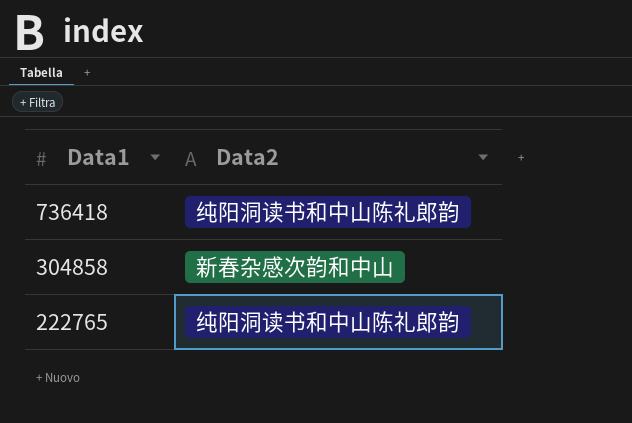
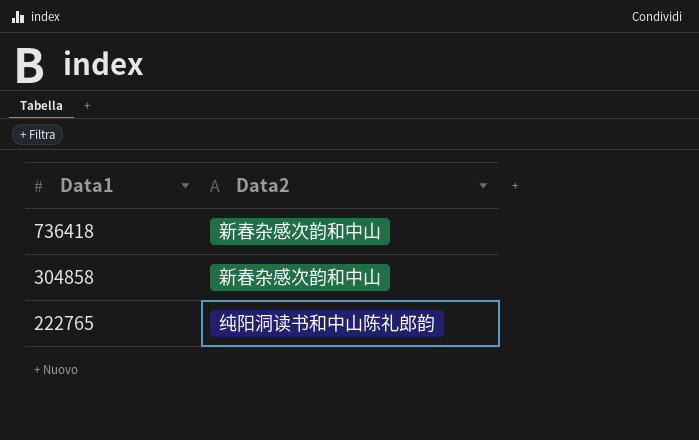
736418 | Data2: 纯阳洞读书和中山陈礼郎韵 -> 新春杂感次韵和中山

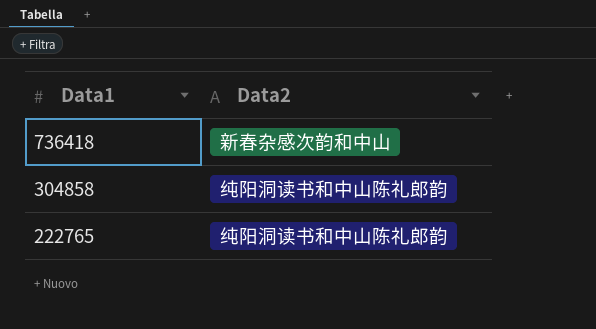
304858 | Data2: 新春杂感次韵和中山 -> 纯阳洞读书和中山陈礼郎韵

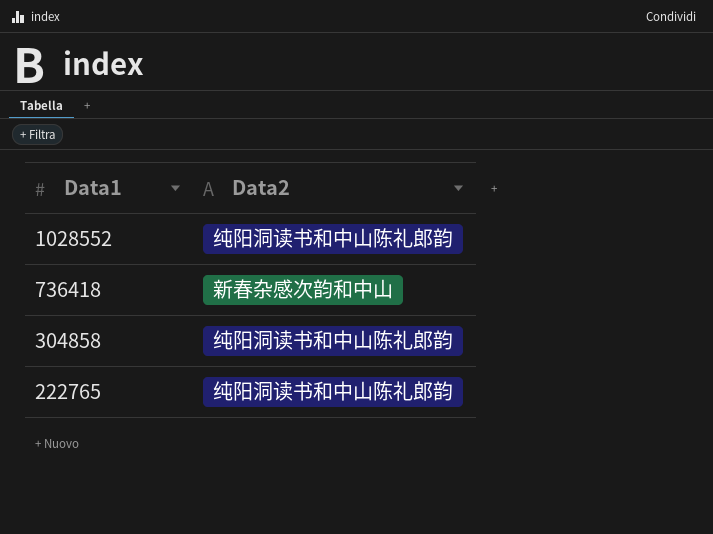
row 1028552: none -> 纯阳洞读书和中山陈礼郎韵

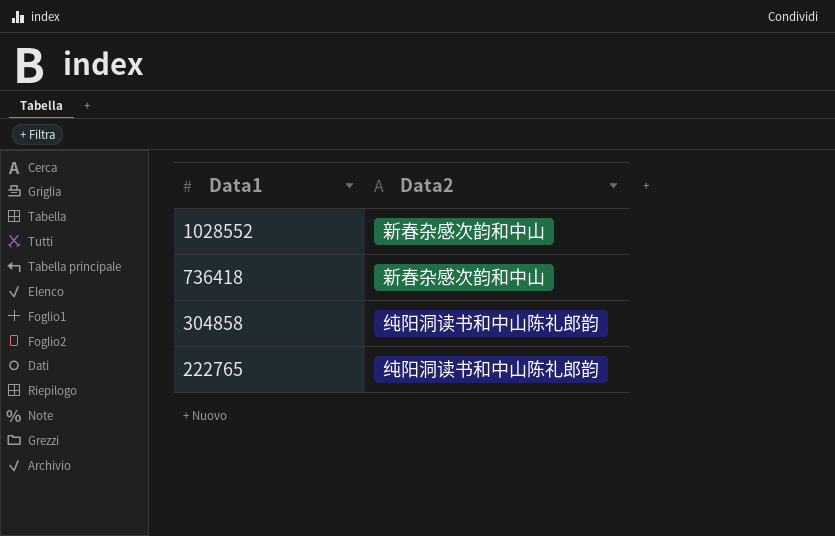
1028552 | Data2: 纯阳洞读书和中山陈礼郎韵 -> 新春杂感次韵和中山

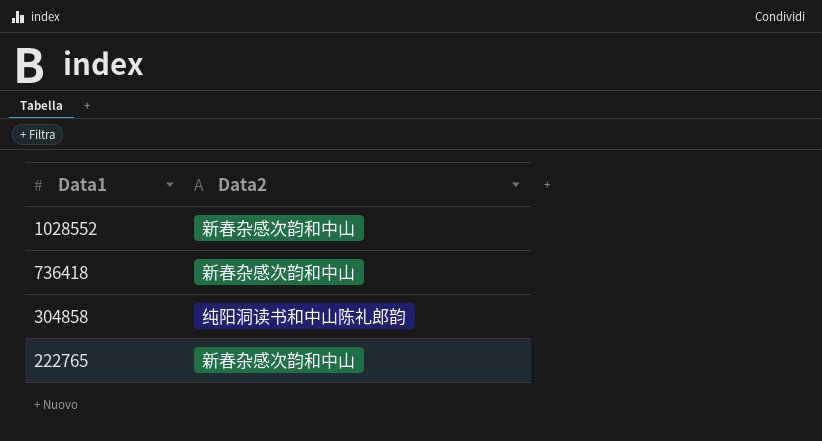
222765 | Data2: 纯阳洞读书和中山陈礼郎韵 -> 新春杂感次韵和中山

